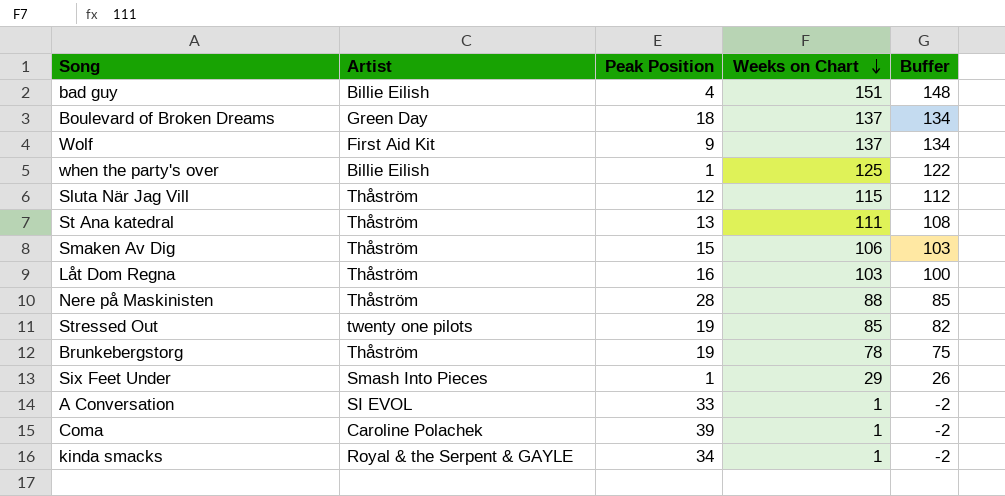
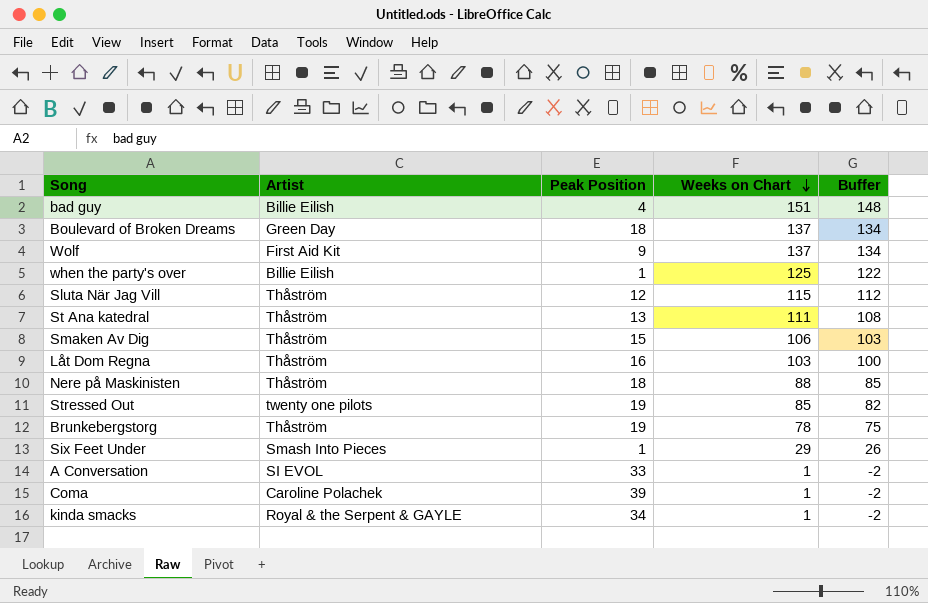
Nere på Maskinisten | Peak Position: 28 -> 18

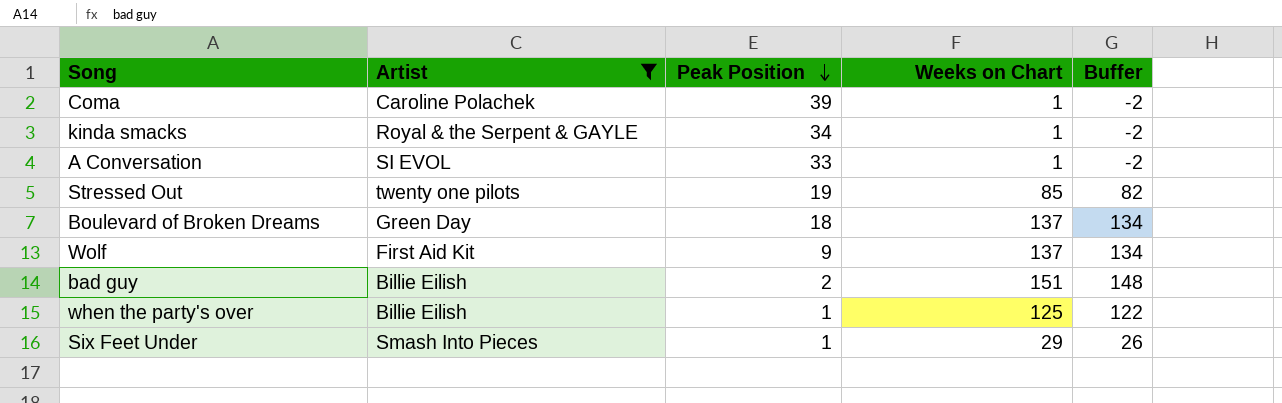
filter: none -> Artist != Thåström
row order: Weeks on Chart descending -> Peak Position descending
bad guy | Peak Position: 4 -> 2

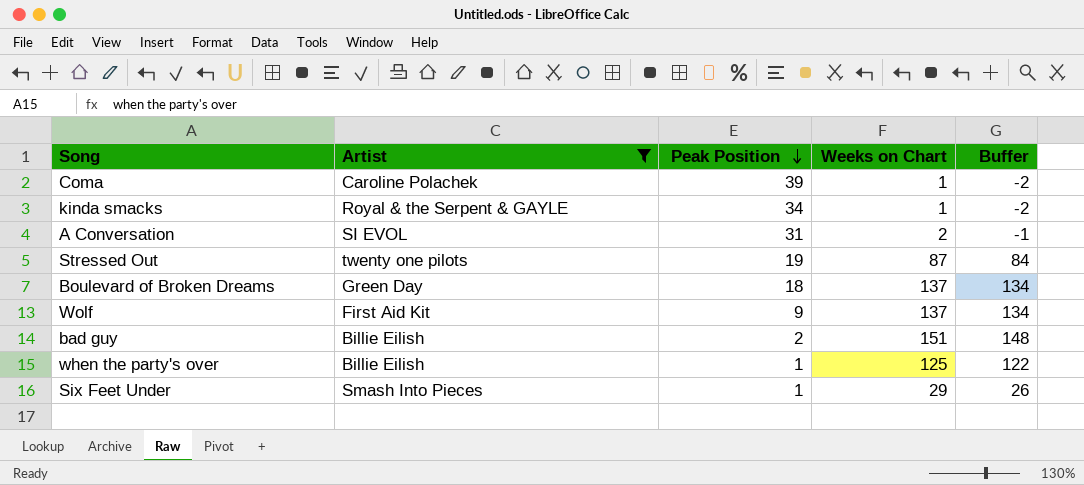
A Conversation | Peak Position: 33 -> 31
A Conversation | Weeks on Chart: 1 -> 2
A Conversation | Buffer: -2 -> -1
Stressed Out | Weeks on Chart: 85 -> 87
Stressed Out | Buffer: 82 -> 84

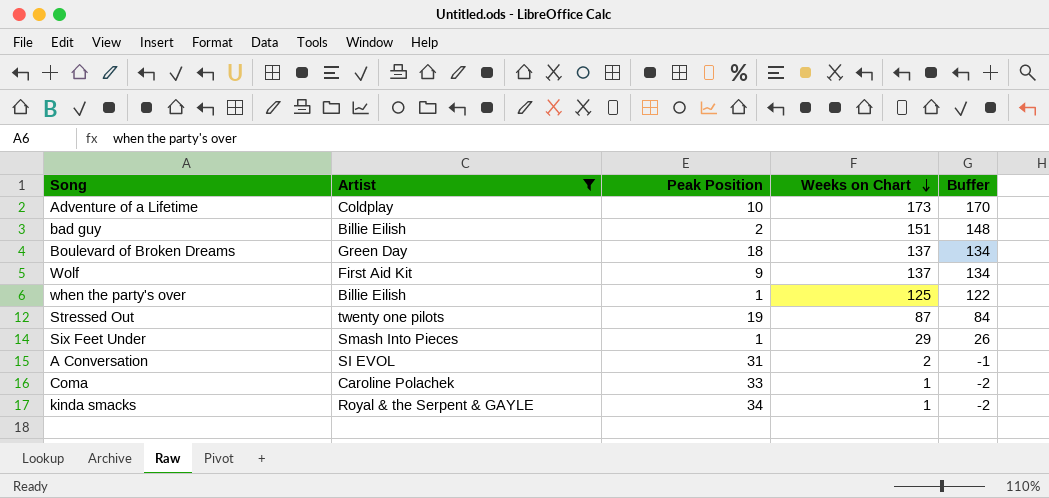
row order: Peak Position descending -> Weeks on Chart descending
row Adventure of a Lifetime: none -> Coldplay | 10 | 173 | 170
Coma | Peak Position: 39 -> 33

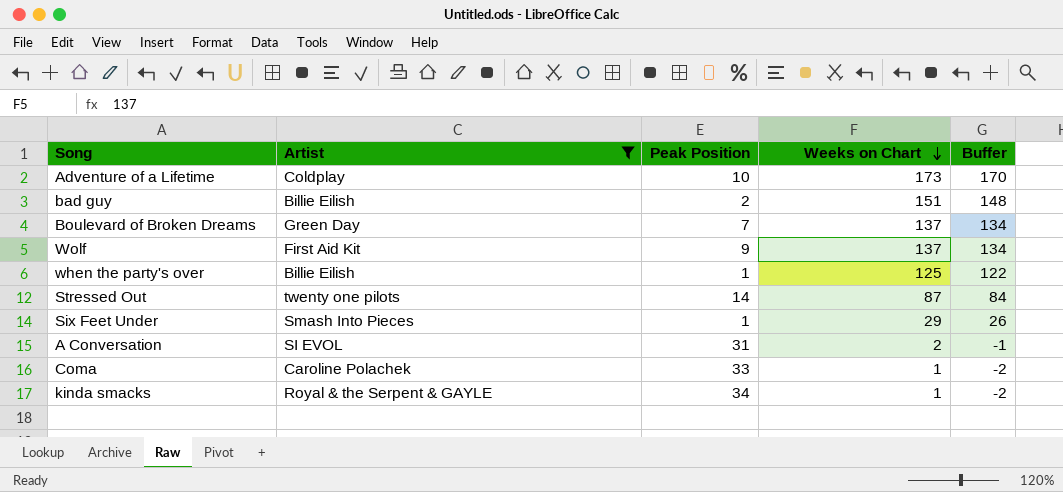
Boulevard of Broken Dreams | Peak Position: 18 -> 7
Stressed Out | Peak Position: 19 -> 14

